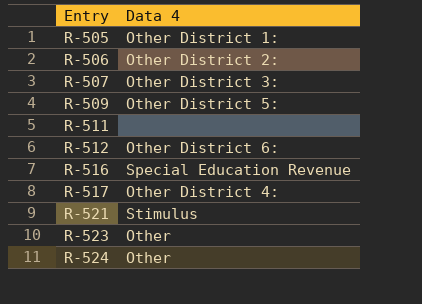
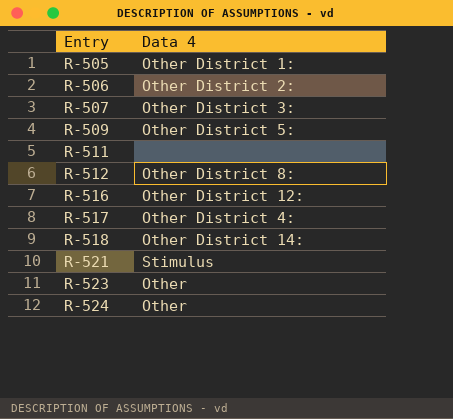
R-512 | Data 4: Other District 6: -> Other District 8:
R-516 | Data 4: Special Education Revenue -> Other District 12:
row R-518: none -> Other District 14:

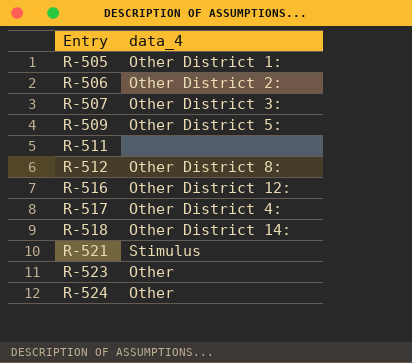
column name: Data 4 -> data_4

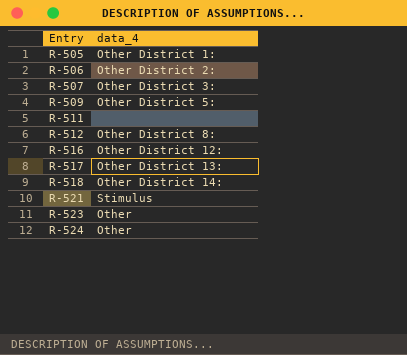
R-517 | data_4: Other District 4: -> Other District 13:

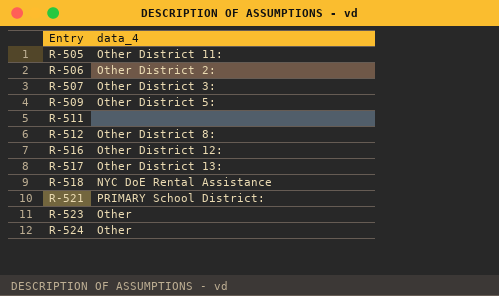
R-505 | data_4: Other District 1: -> Other District 11:
R-518 | data_4: Other District 14: -> NYC DoE Rental Assistance
R-521 | data_4: Stimulus -> PRIMARY School District:

